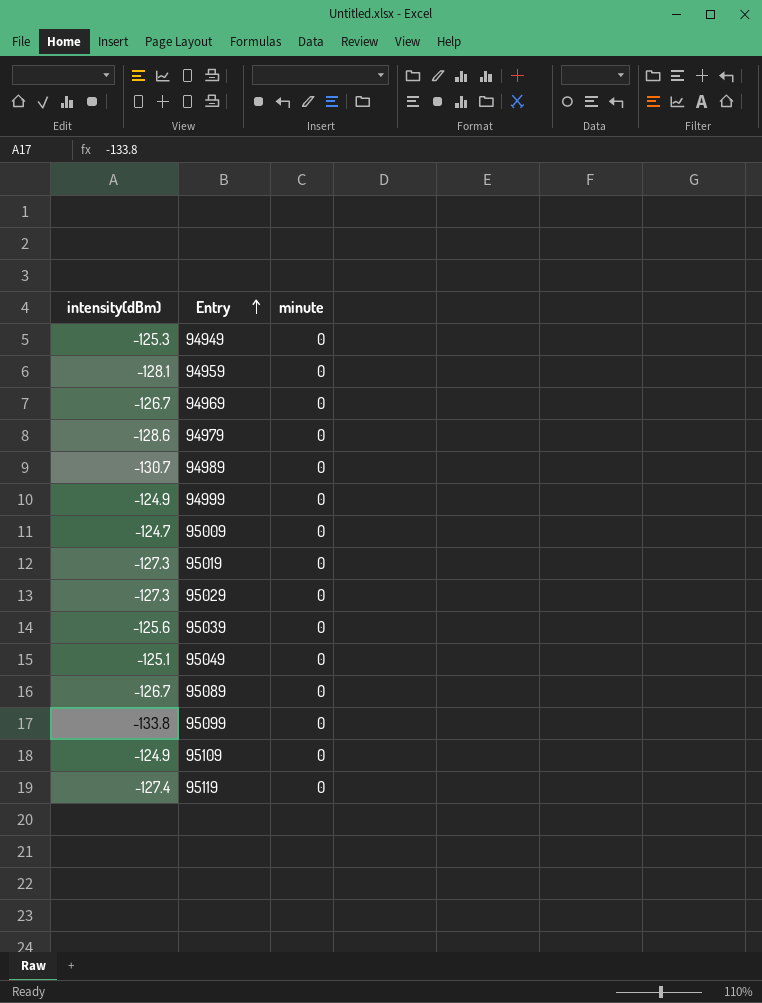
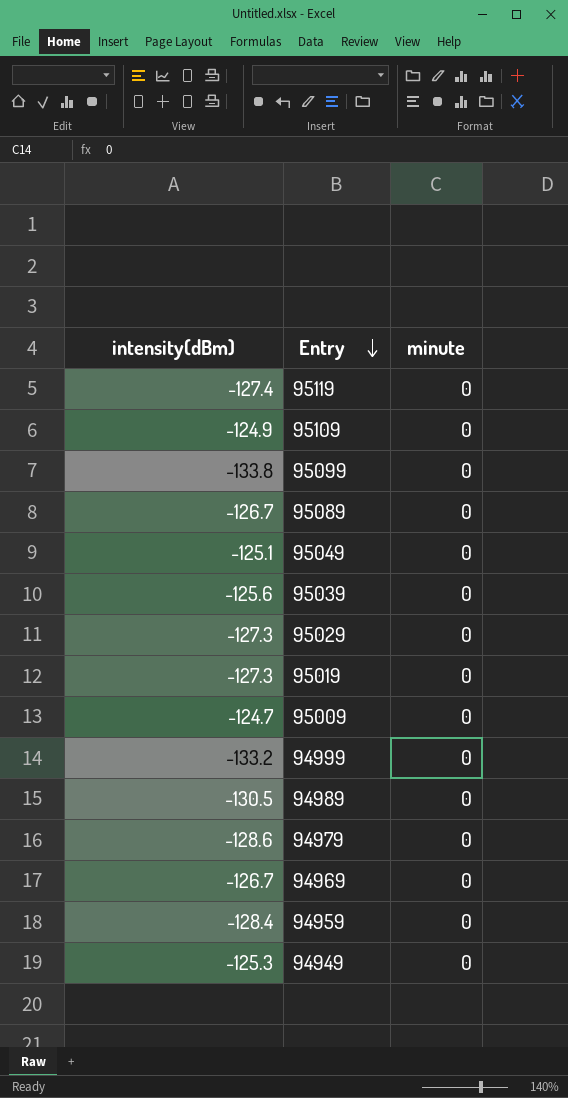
row order: Entry ascending -> Entry descending
94999 | intensity(dBm): -124.9 -> -133.2
94989 | intensity(dBm): -130.7 -> -130.5
94959 | intensity(dBm): -128.1 -> -128.4

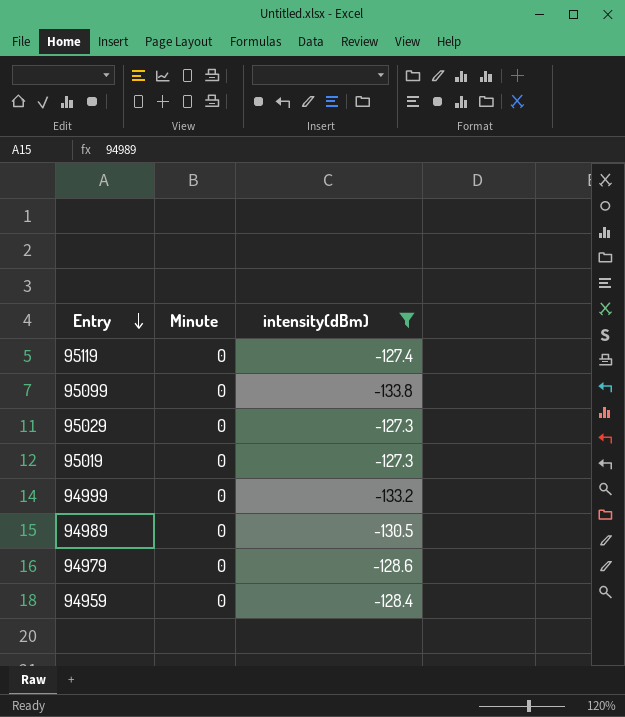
filter: none -> intensity(dBm) <= -127.3
column name: minute -> Minute
column intensity(dBm) | position: 1 -> 3

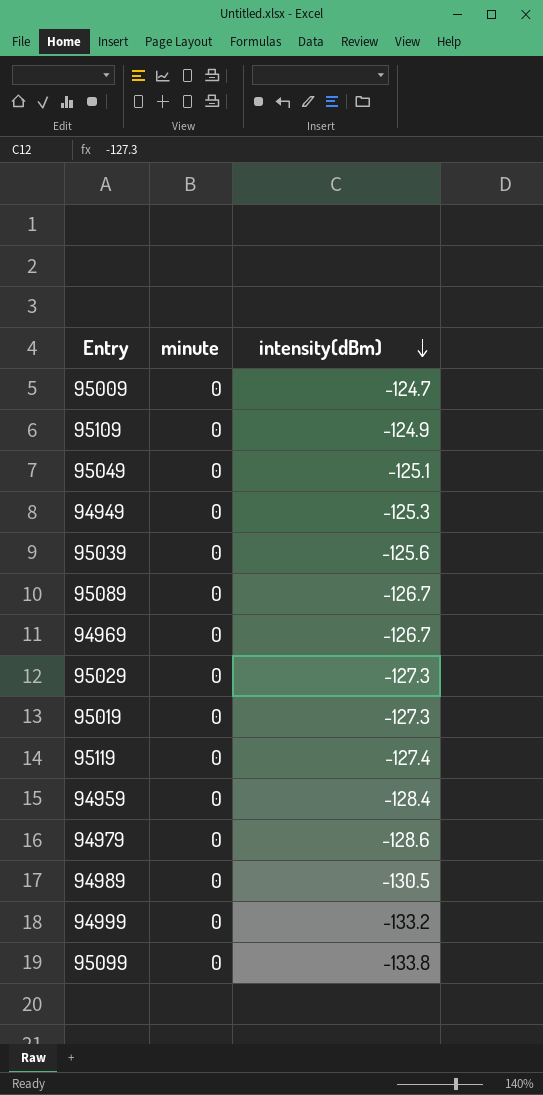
filter: intensity(dBm) <= -127.3 -> none
row order: Entry descending -> intensity(dBm) descending
column name: Minute -> minute

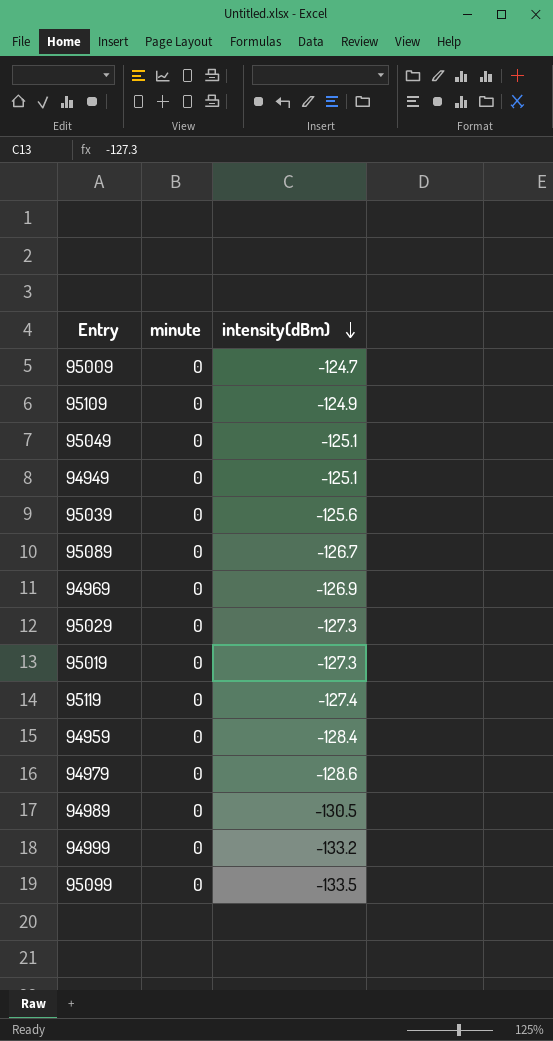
94949 | intensity(dBm): -125.3 -> -125.1
94969 | intensity(dBm): -126.7 -> -126.9
95099 | intensity(dBm): -133.8 -> -133.5

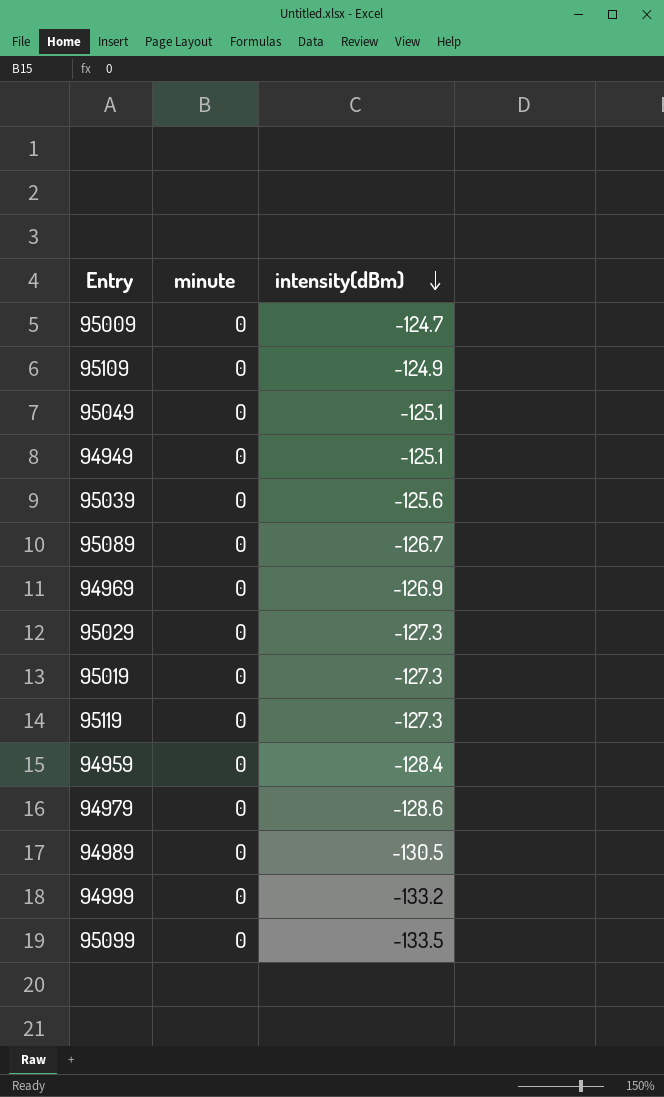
95119 | intensity(dBm): -127.4 -> -127.3

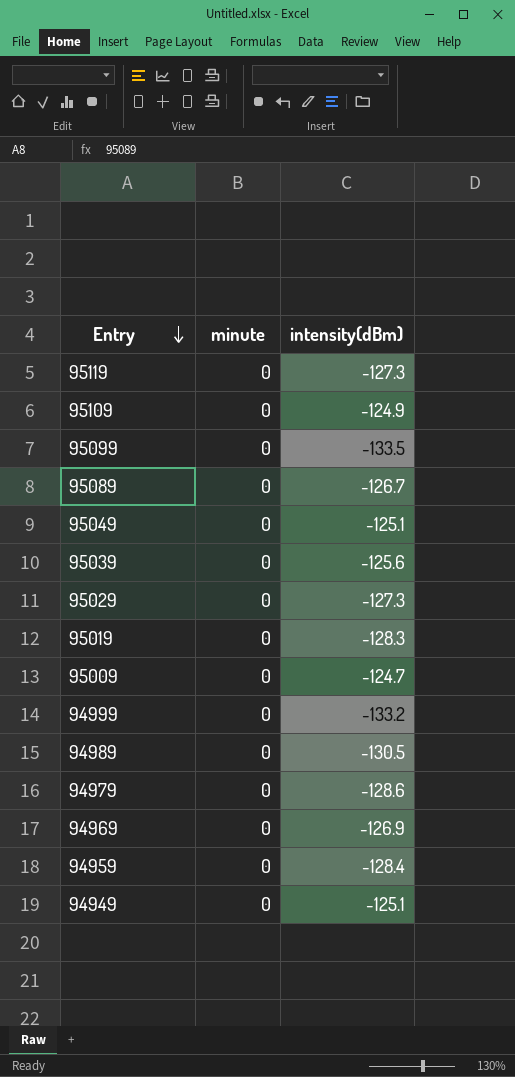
row order: intensity(dBm) descending -> Entry descending
95019 | intensity(dBm): -127.3 -> -128.3

